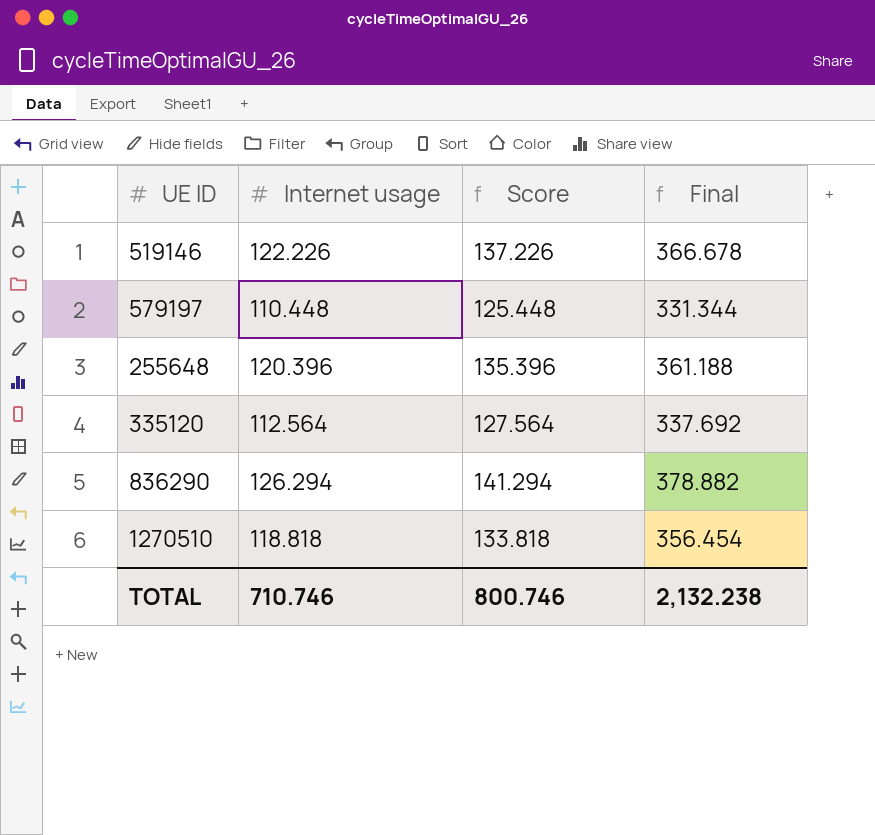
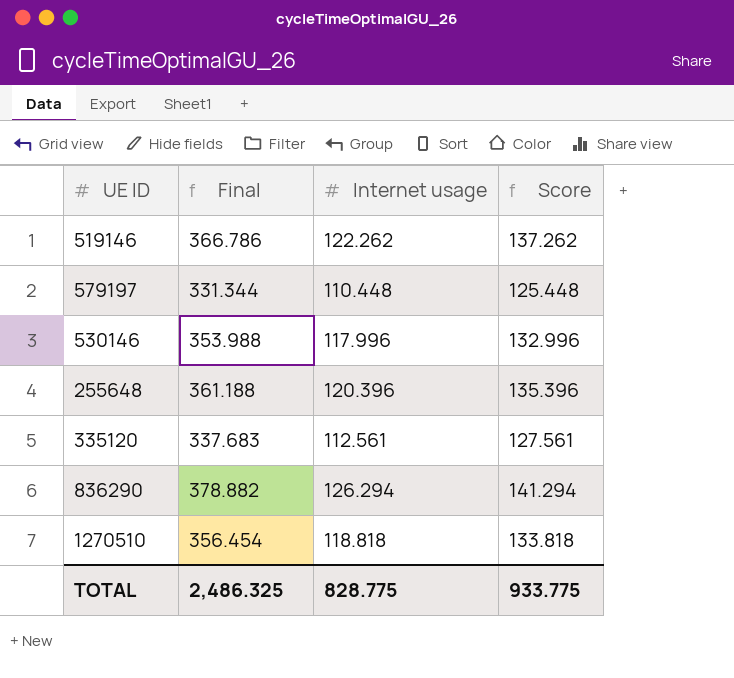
column Final | position: 4 -> 2
519146 | Final: 366.678 -> 366.786
519146 | Internet usage: 122.226 -> 122.262
519146 | Score: 137.226 -> 137.262
row 530146: none -> 353.988 | 117.996 | 132.996
335120 | Final: 337.692 -> 337.683
335120 | Internet usage: 112.564 -> 112.561
335120 | Score: 127.564 -> 127.561
TOTAL | Final: 2,132.238 -> 2,486.325
TOTAL | Internet usage: 710.746 -> 828.775
TOTAL | Score: 800.746 -> 933.775

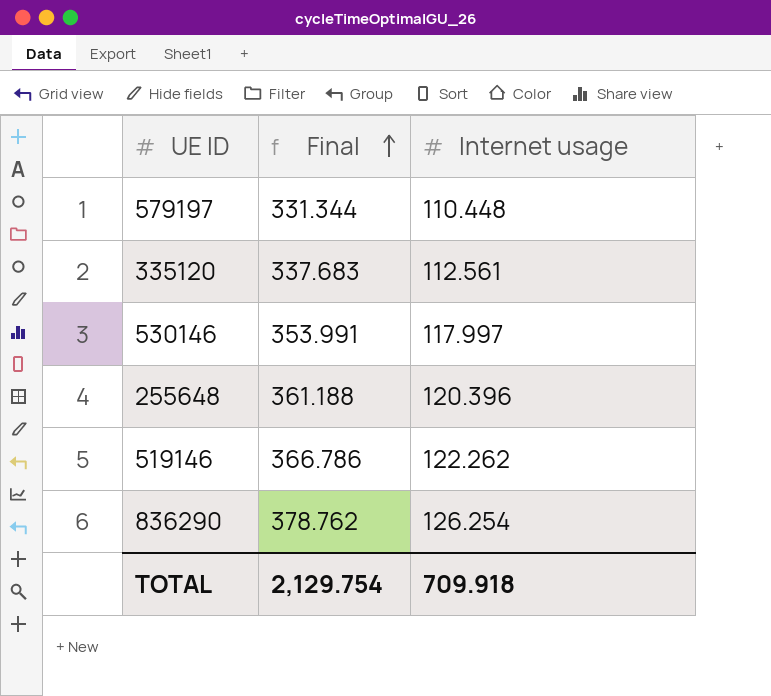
row order: none -> Final ascending
column Score | formula: [Internet usage] + 15 -> none
row 1270510: 356.454 | 118.818 | 133.818 -> none
530146 | Final: 353.988 -> 353.991
530146 | Internet usage: 117.996 -> 117.997
836290 | Final: 378.882 -> 378.762
836290 | Internet usage: 126.294 -> 126.254
TOTAL | Final: 2,486.325 -> 2,129.754
TOTAL | Internet usage: 828.775 -> 709.918

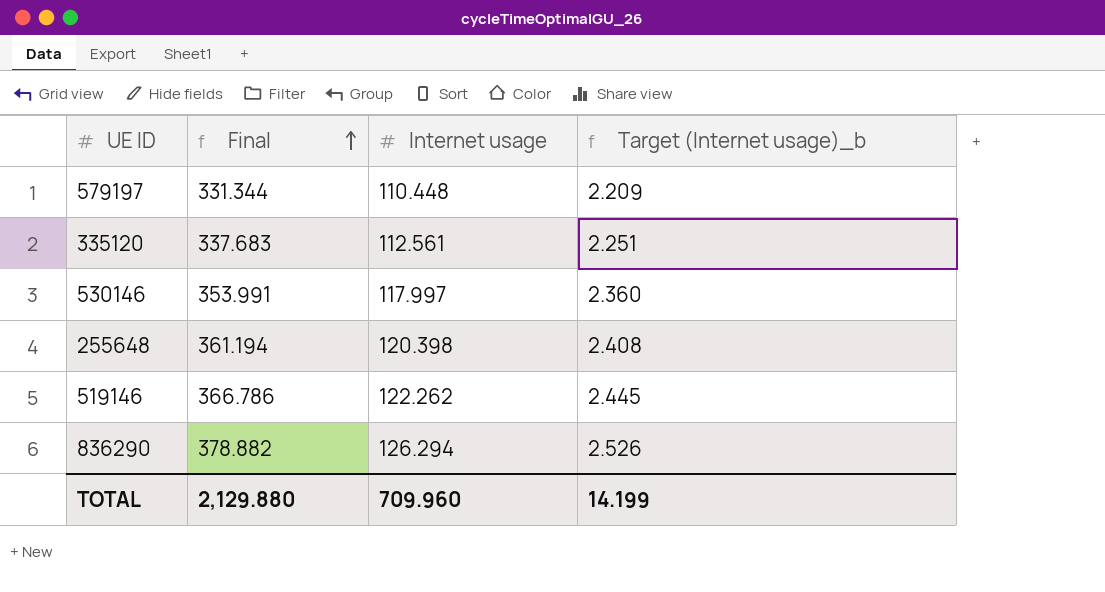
column Target (Internet usage)_b | formula: none -> [Internet usage] * 0.02
255648 | Final: 361.188 -> 361.194
255648 | Internet usage: 120.396 -> 120.398
836290 | Final: 378.762 -> 378.882
836290 | Internet usage: 126.254 -> 126.294
TOTAL | Final: 2,129.754 -> 2,129.880
TOTAL | Internet usage: 709.918 -> 709.960

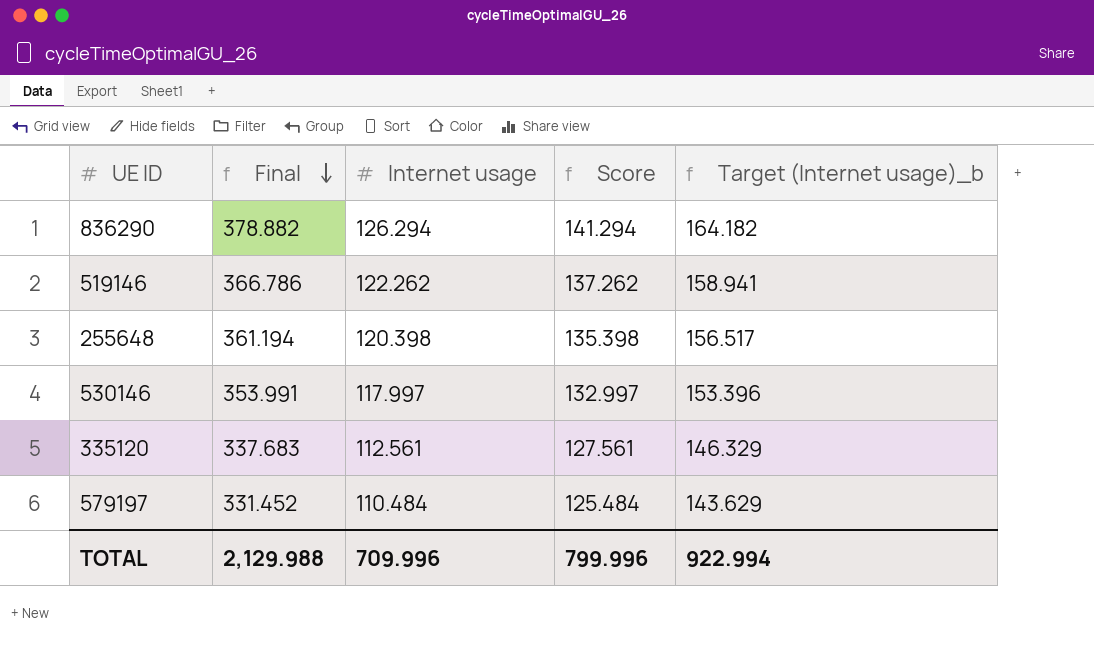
row order: Final ascending -> Final descending
column Score | formula: none -> [Internet usage] + 15
column Target (Internet usage)_b | formula: [Internet usage] * 0.02 -> [Internet usage] * 1.3
579197 | Final: 331.344 -> 331.452
579197 | Internet usage: 110.448 -> 110.484
TOTAL | Final: 2,129.880 -> 2,129.988
TOTAL | Internet usage: 709.960 -> 709.996
TOTAL | Target (Internet usage)_b: 14.199 -> 922.994

